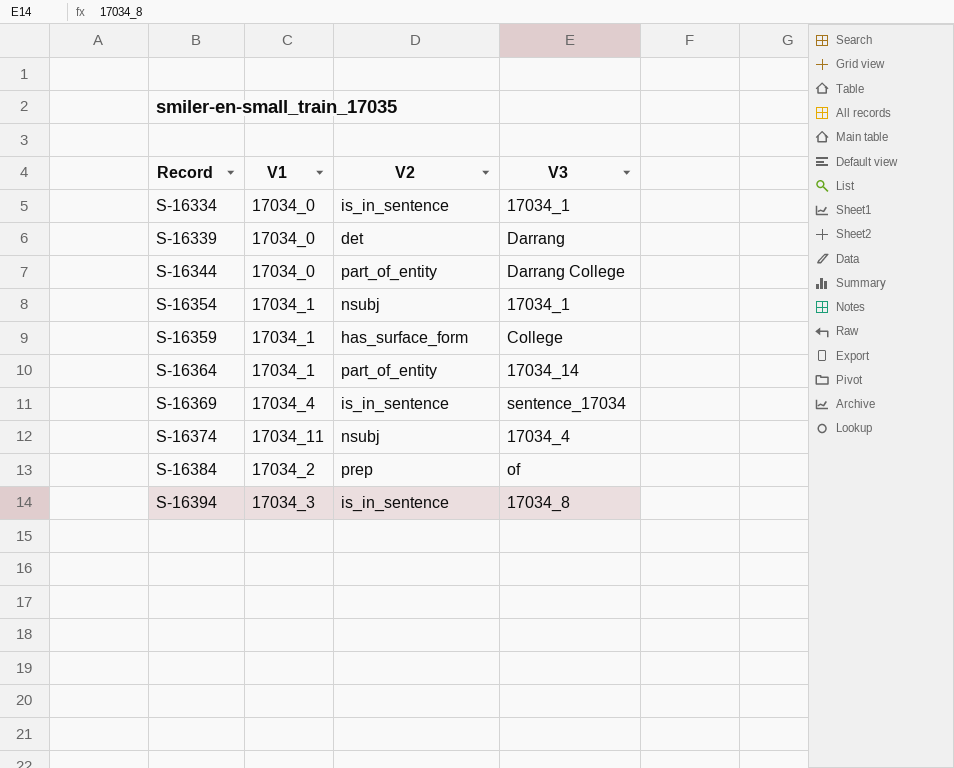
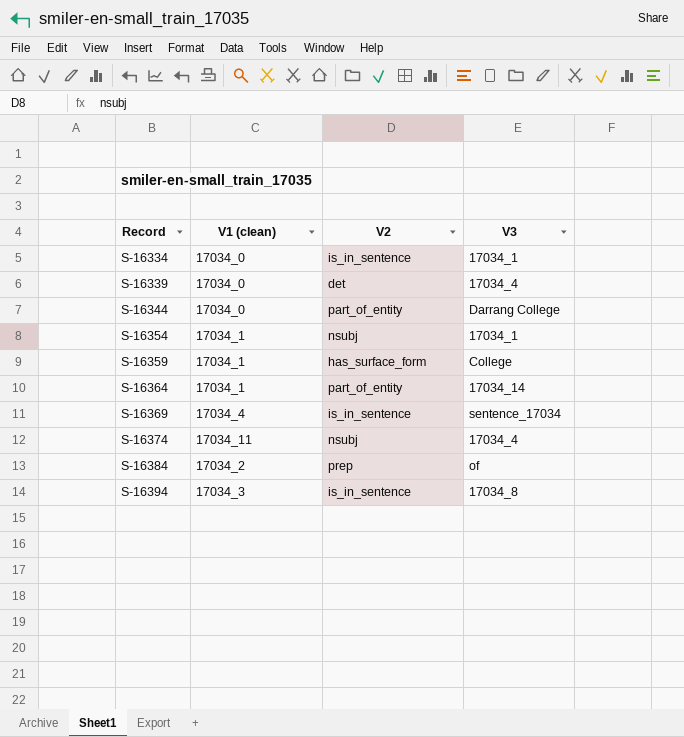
column name: V1 -> V1 (clean)
S-16339 | V3: Darrang -> 17034_4

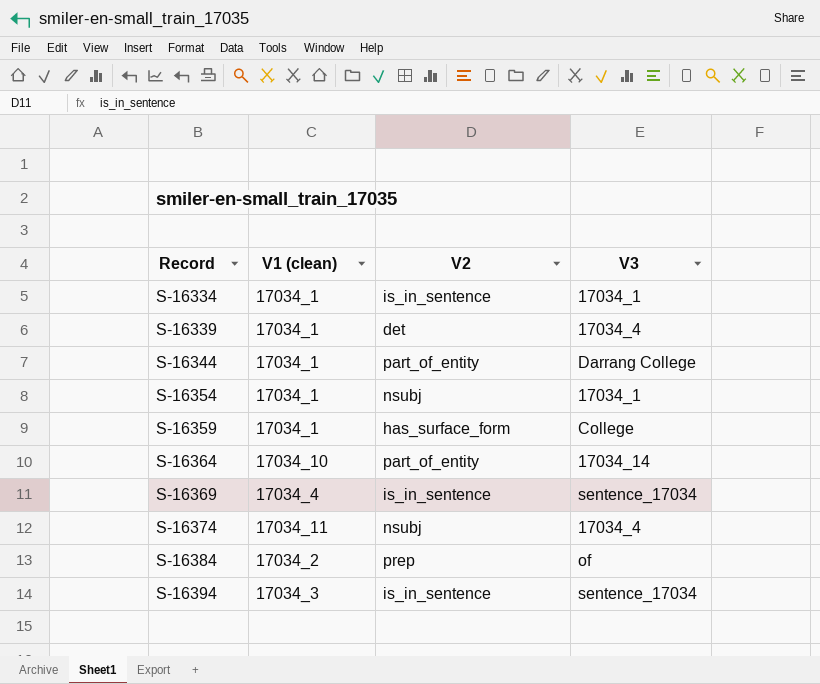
S-16334 | V1 (clean): 17034_0 -> 17034_1
S-16339 | V1 (clean): 17034_0 -> 17034_1
S-16344 | V1 (clean): 17034_0 -> 17034_1
S-16364 | V1 (clean): 17034_1 -> 17034_10
S-16394 | V3: 17034_8 -> sentence_17034

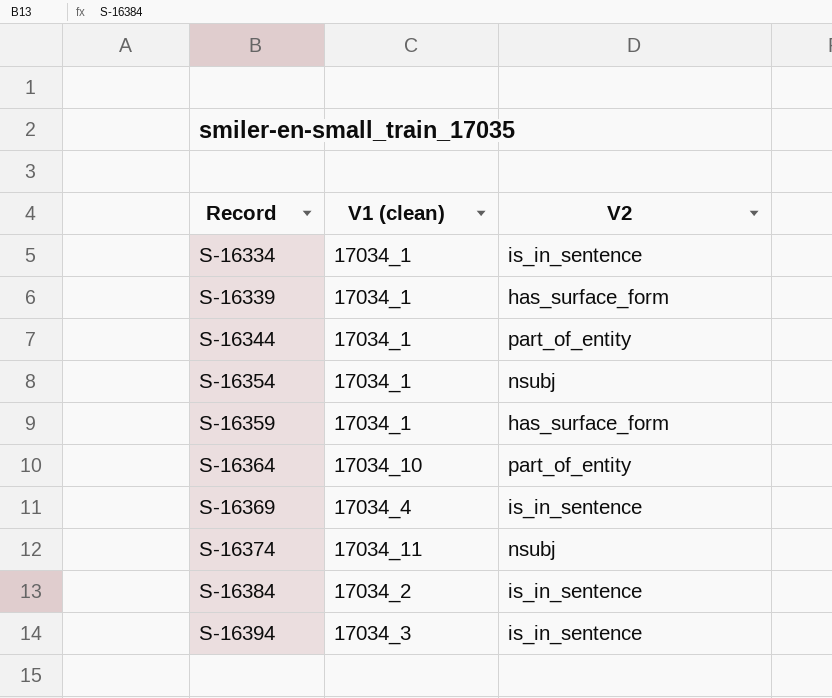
column V3 | position: 4 -> none
S-16339 | V2: det -> has_surface_form
S-16384 | V2: prep -> is_in_sentence

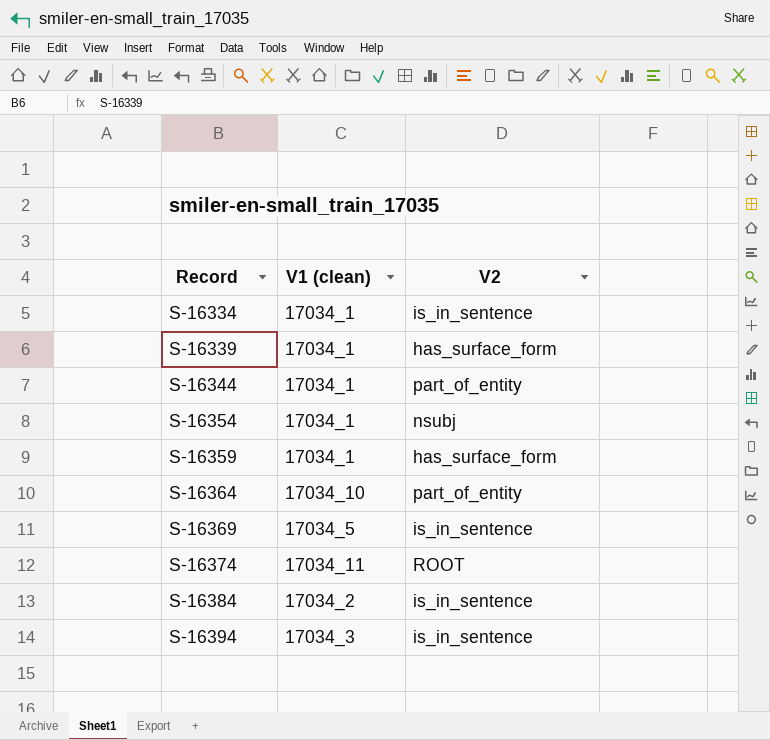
S-16369 | V1 (clean): 17034_4 -> 17034_5
S-16374 | V2: nsubj -> ROOT

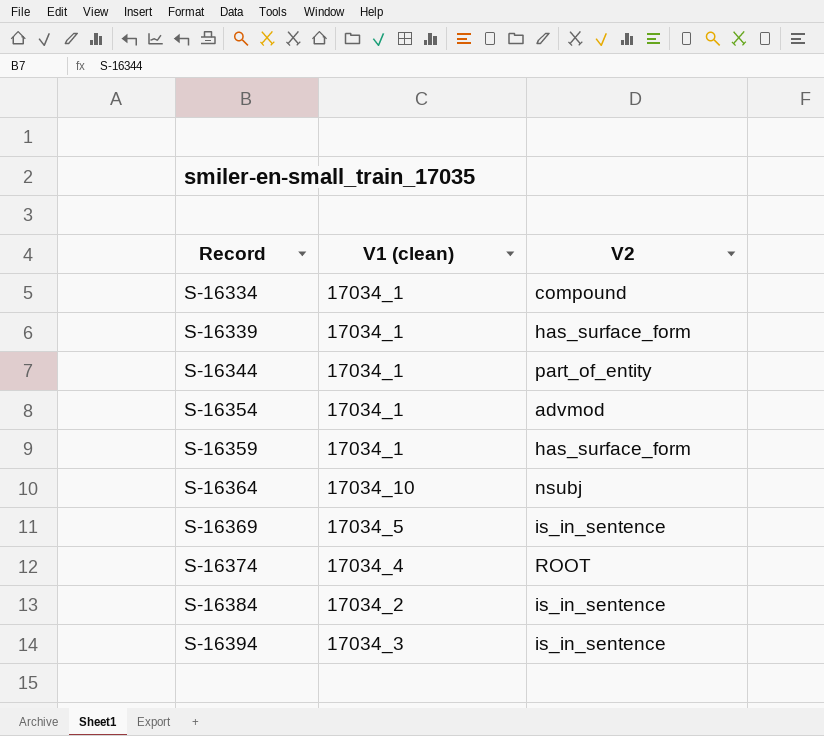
S-16334 | V2: is_in_sentence -> compound
S-16354 | V2: nsubj -> advmod
S-16364 | V2: part_of_entity -> nsubj
S-16374 | V1 (clean): 17034_11 -> 17034_4

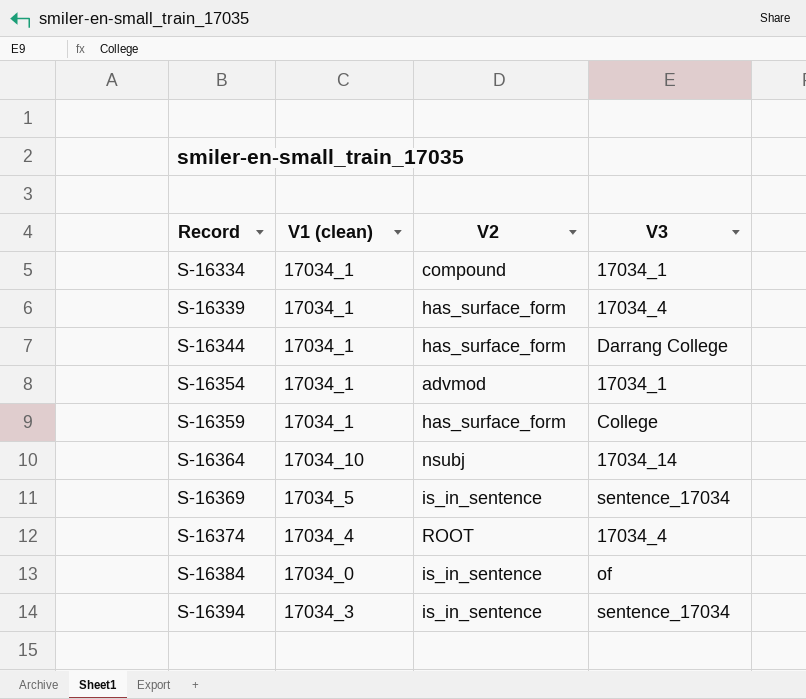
column V3 | position: none -> 4
S-16344 | V2: part_of_entity -> has_surface_form
S-16384 | V1 (clean): 17034_2 -> 17034_0

